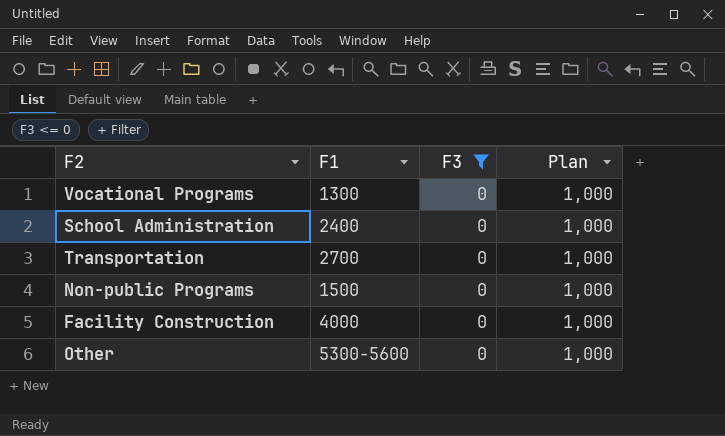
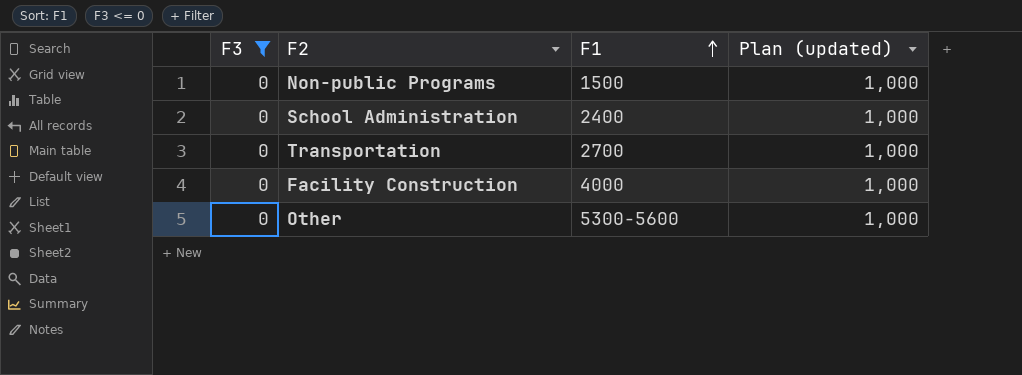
row order: none -> F1 ascending
column F3 | position: 3 -> 1
column name: Plan -> Plan (updated)
row Vocational Programs: 1300 | 0 | 1,000 -> none

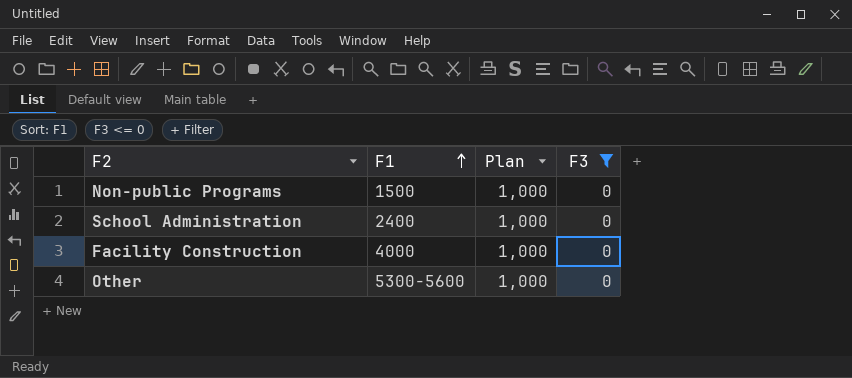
column name: Plan (updated) -> Plan
column F3 | position: 1 -> 4
row Transportation: 0 | 2700 | 1,000 -> none

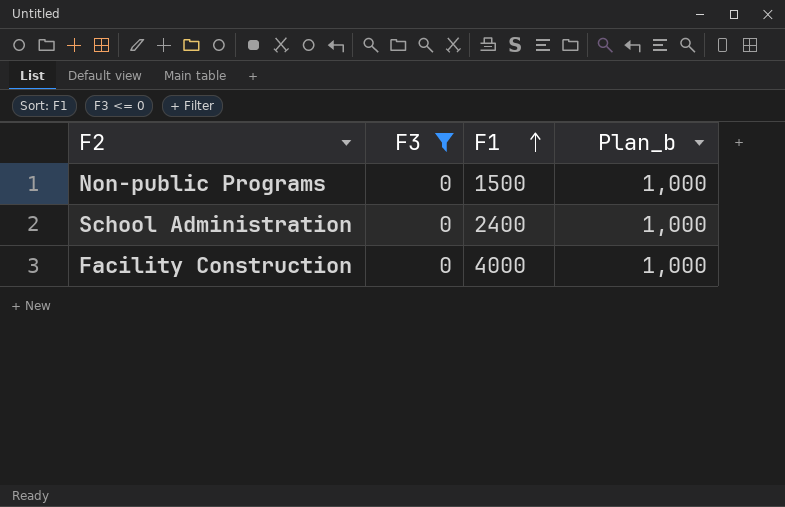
column F3 | position: 4 -> 2
column name: Plan -> Plan_b
row Other: 5300-5600 | 1,000 | 0 -> none

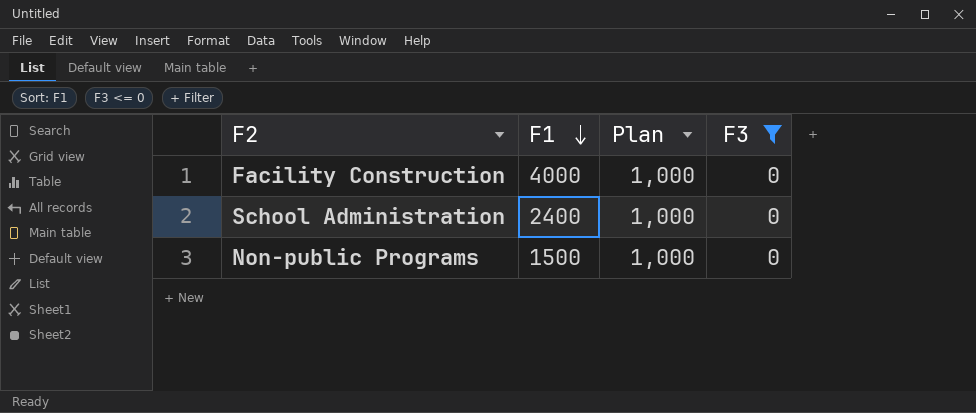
row order: F1 ascending -> F1 descending
column name: Plan_b -> Plan
column F3 | position: 2 -> 4

